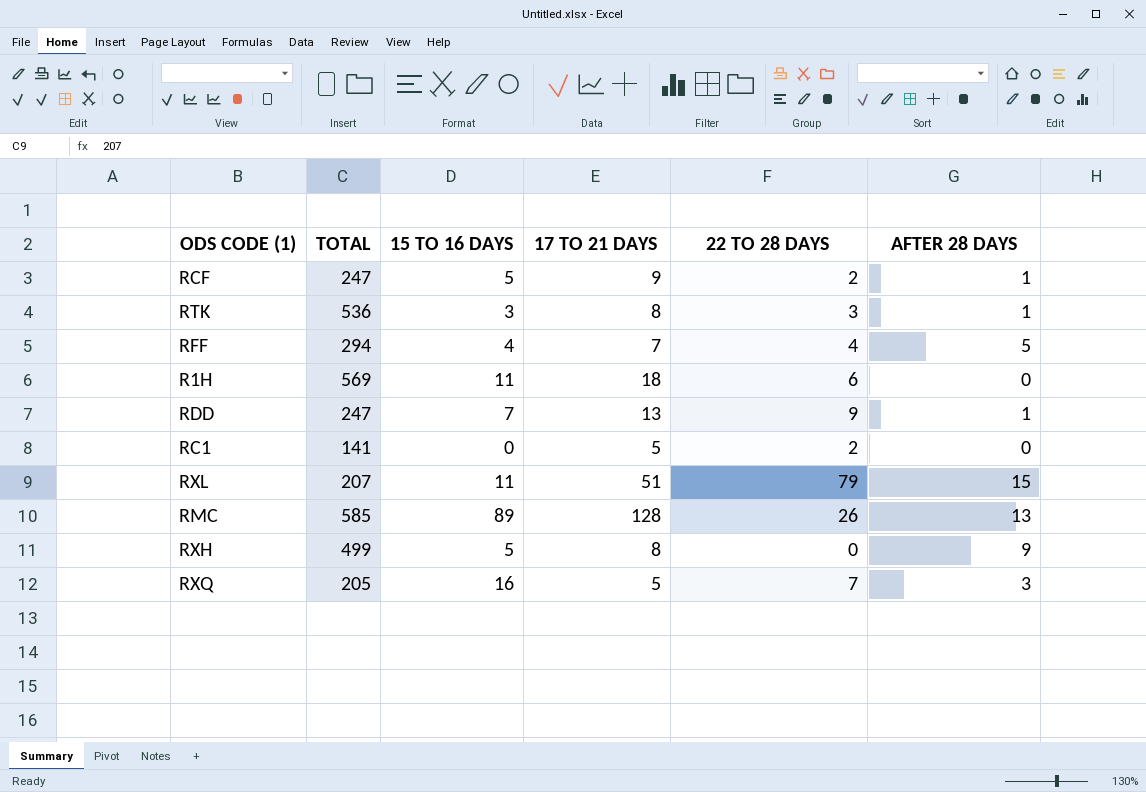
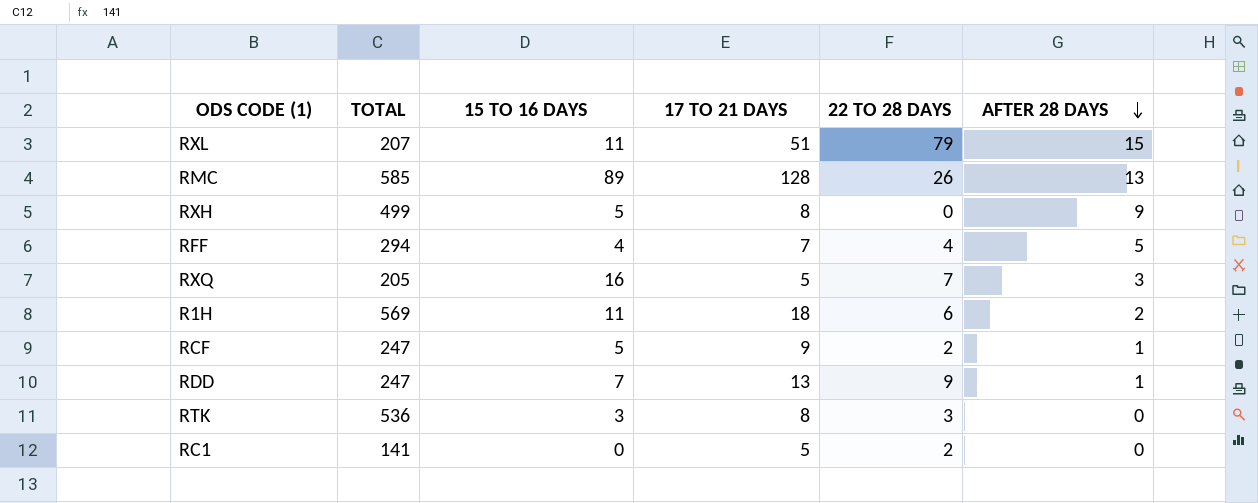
row order: none -> AFTER 28 DAYS descending
R1H | AFTER 28 DAYS: 0 -> 2
RTK | AFTER 28 DAYS: 1 -> 0

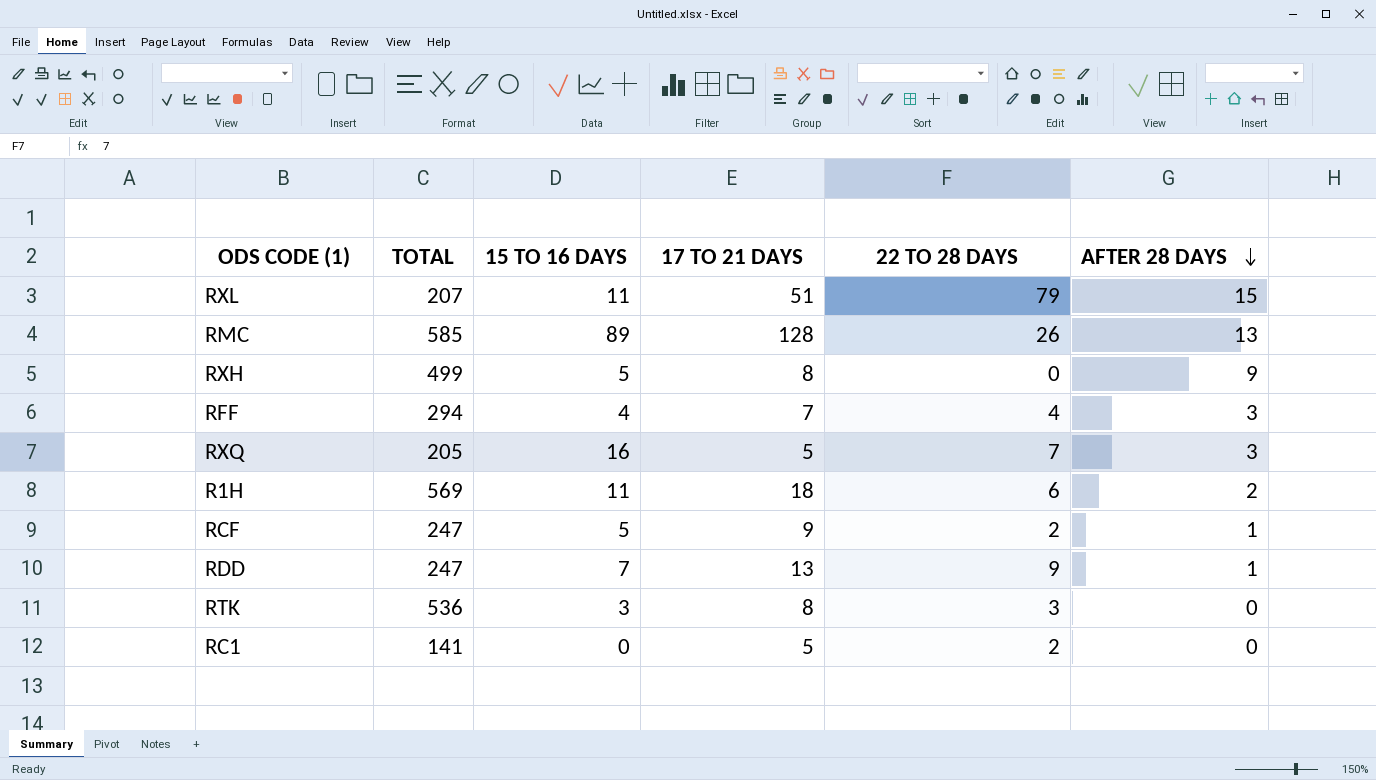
RFF | AFTER 28 DAYS: 5 -> 3

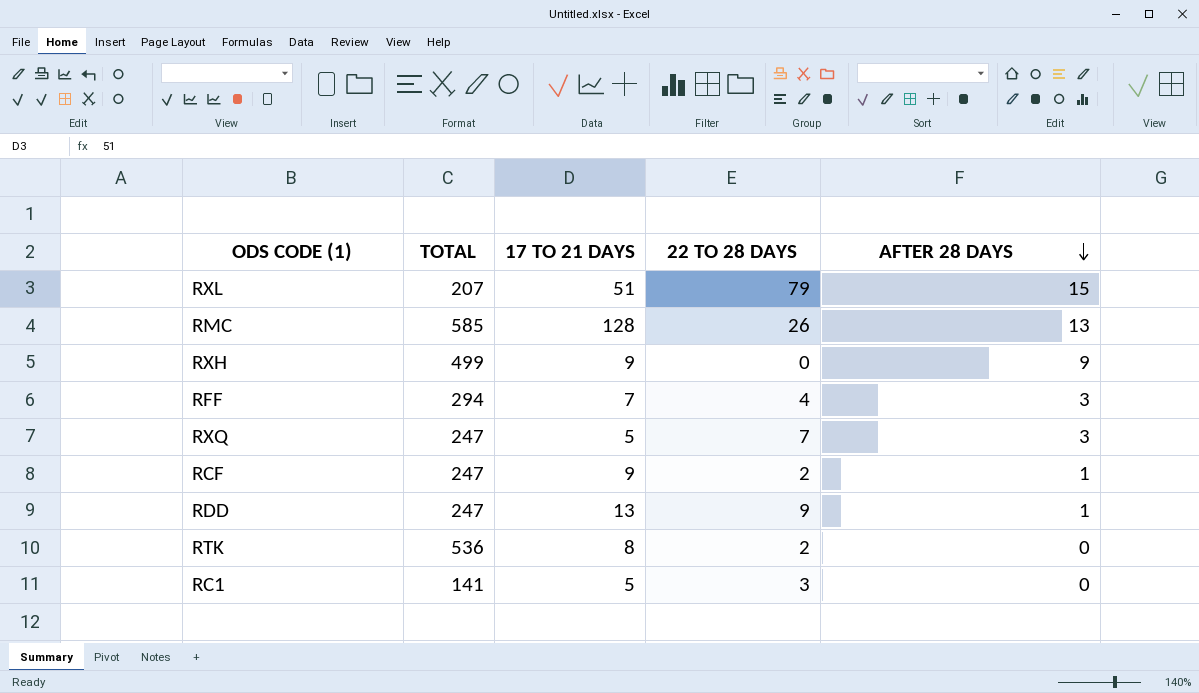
column 15 TO 16 DAYS | position: 3 -> none
row R1H: 569 | 11 | 18 | 6 | 2 -> none
RXH | 17 TO 21 DAYS: 8 -> 9
RXQ | TOTAL: 205 -> 247
RTK | 22 TO 28 DAYS: 3 -> 2
RC1 | 22 TO 28 DAYS: 2 -> 3

